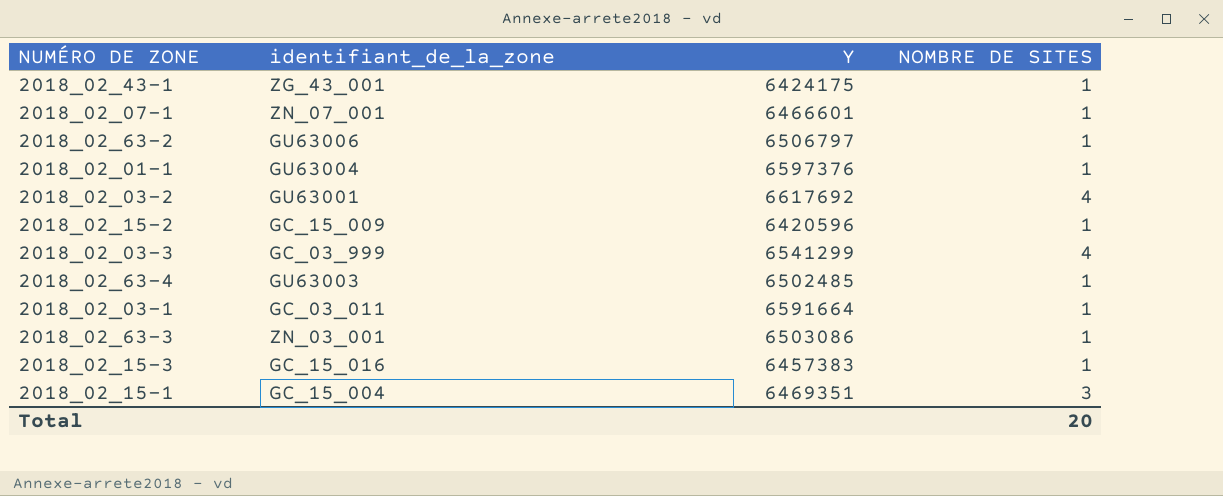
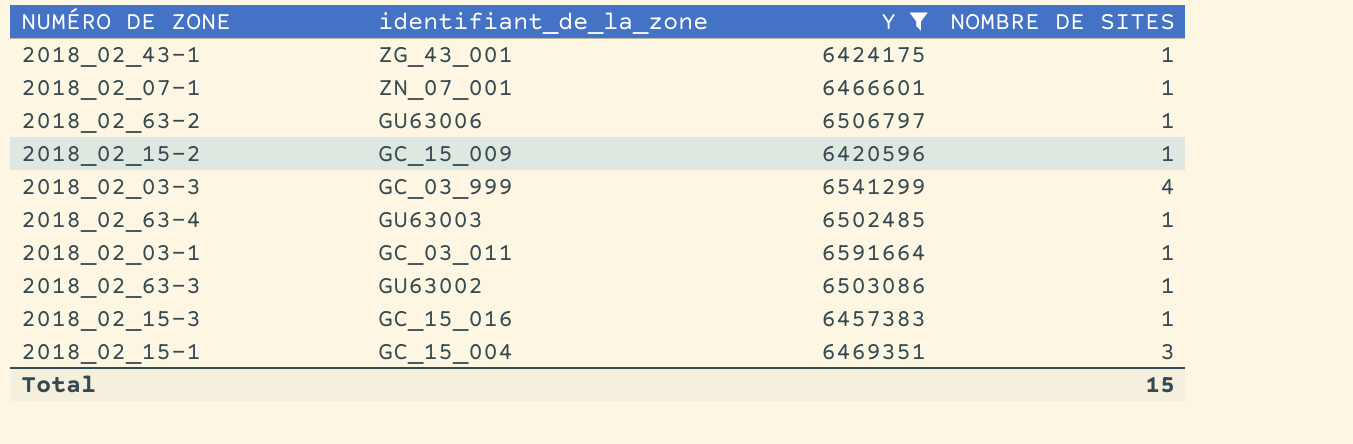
filter: none -> Y <= 6591664
2018_02_63-3 | identifiant_de_la_zone: ZN_03_001 -> GU63002
Total | NOMBRE DE SITES: 20 -> 15

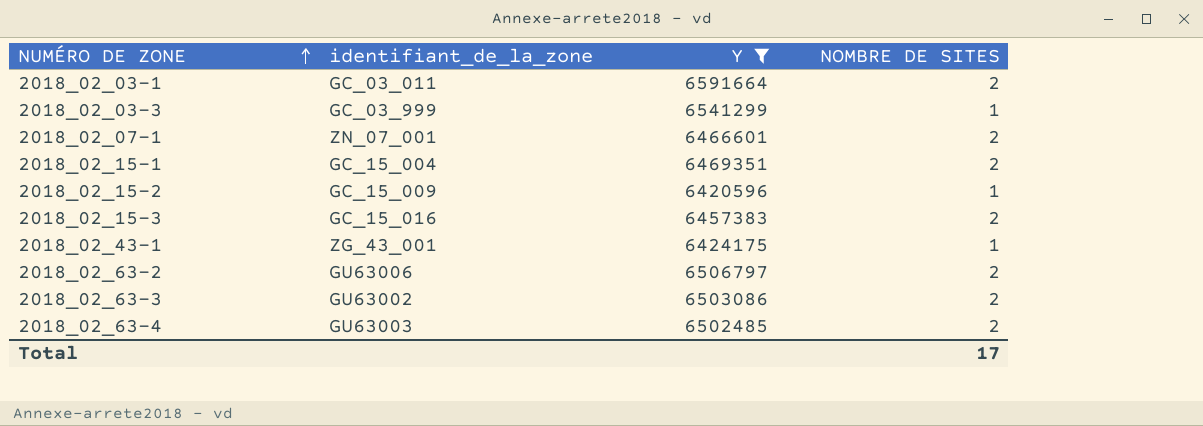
row order: none -> NUMÉRO DE ZONE ascending
2018_02_03-1 | NOMBRE DE SITES: 1 -> 2
2018_02_03-3 | NOMBRE DE SITES: 4 -> 1
2018_02_07-1 | NOMBRE DE SITES: 1 -> 2
2018_02_15-1 | NOMBRE DE SITES: 3 -> 2
2018_02_15-3 | NOMBRE DE SITES: 1 -> 2
2018_02_63-2 | NOMBRE DE SITES: 1 -> 2
2018_02_63-3 | NOMBRE DE SITES: 1 -> 2
2018_02_63-4 | NOMBRE DE SITES: 1 -> 2
Total | NOMBRE DE SITES: 15 -> 17

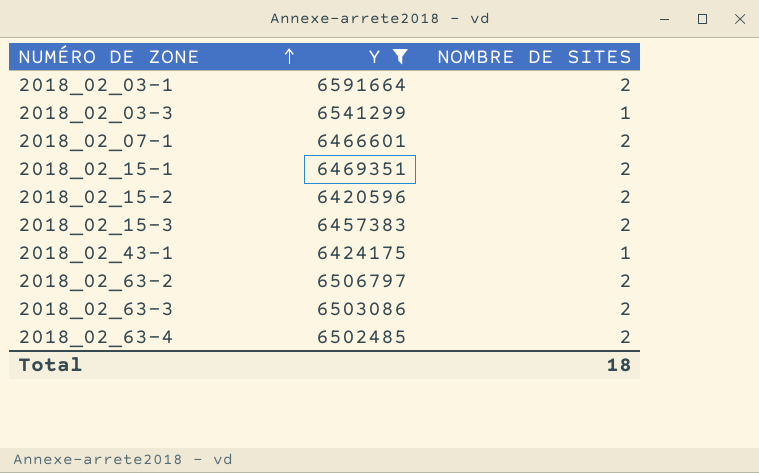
column identifiant_de_la_zone | position: 2 -> none
2018_02_15-2 | NOMBRE DE SITES: 1 -> 2
Total | NOMBRE DE SITES: 17 -> 18

